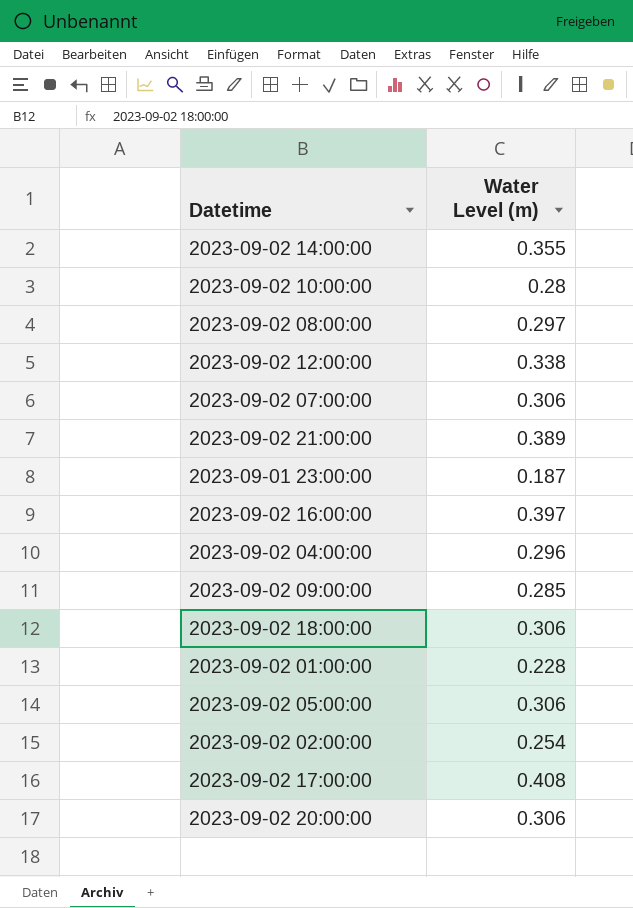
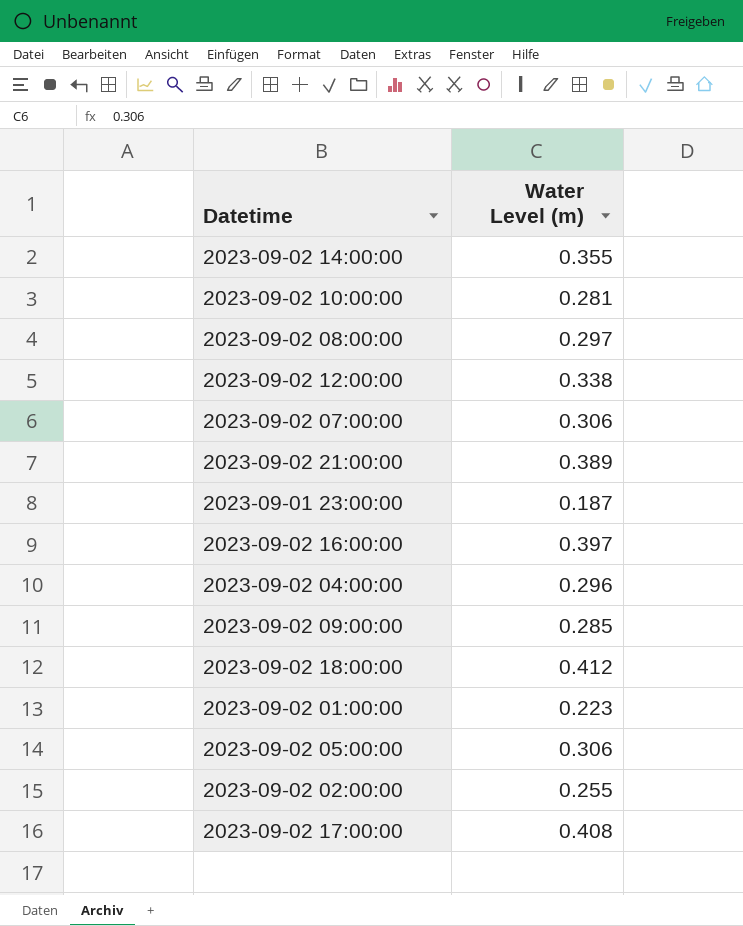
row 2023-09-02 20:00:00: 0.306 -> none
2023-09-02 10:00:00 | Water Level (m): 0.28 -> 0.281
2023-09-02 18:00:00 | Water Level (m): 0.306 -> 0.412
2023-09-02 01:00:00 | Water Level (m): 0.228 -> 0.223
2023-09-02 02:00:00 | Water Level (m): 0.254 -> 0.255

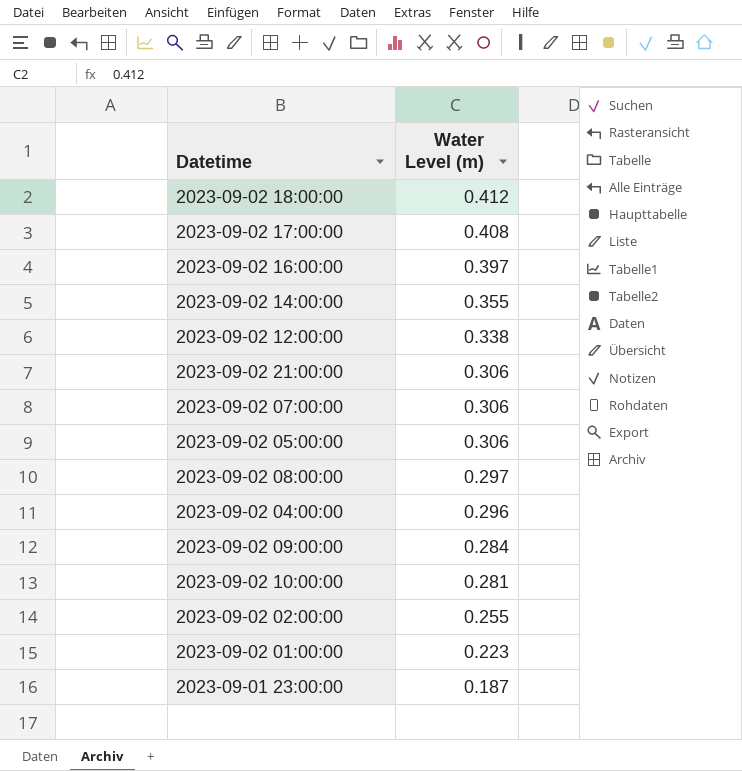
row order: none -> Water Level (m) descending
2023-09-02 21:00:00 | Water Level (m): 0.389 -> 0.306
2023-09-02 09:00:00 | Water Level (m): 0.285 -> 0.284

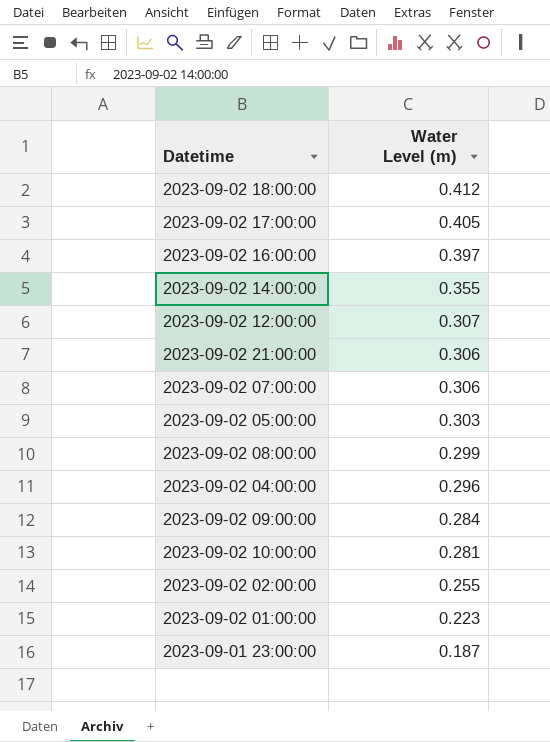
2023-09-02 17:00:00 | Water Level (m): 0.408 -> 0.405
2023-09-02 12:00:00 | Water Level (m): 0.338 -> 0.307
2023-09-02 05:00:00 | Water Level (m): 0.306 -> 0.303
2023-09-02 08:00:00 | Water Level (m): 0.297 -> 0.299

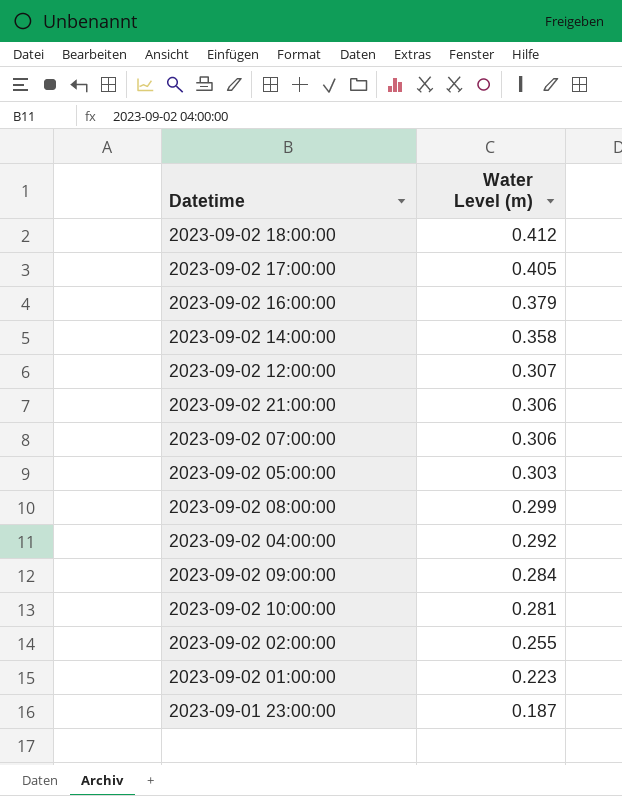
2023-09-02 16:00:00 | Water Level (m): 0.397 -> 0.379
2023-09-02 14:00:00 | Water Level (m): 0.355 -> 0.358
2023-09-02 04:00:00 | Water Level (m): 0.296 -> 0.292

